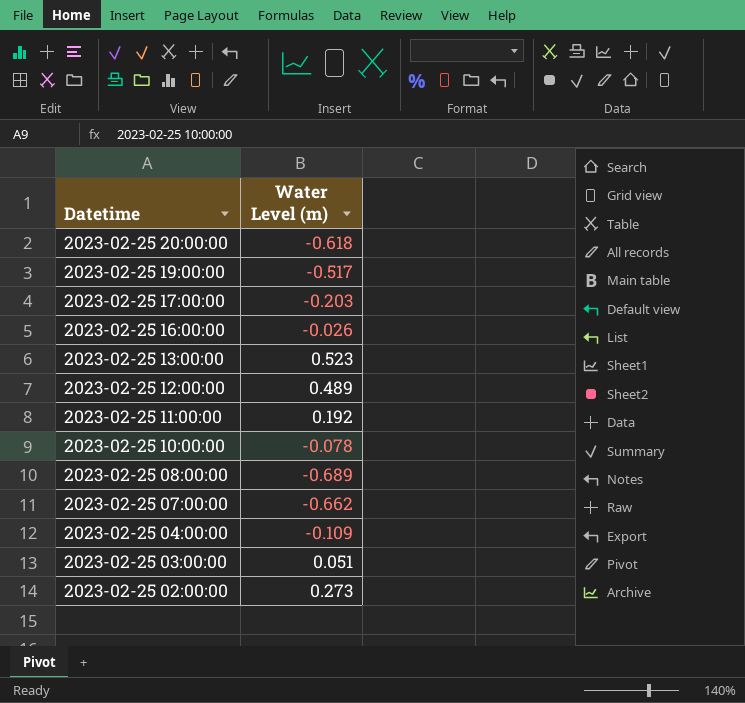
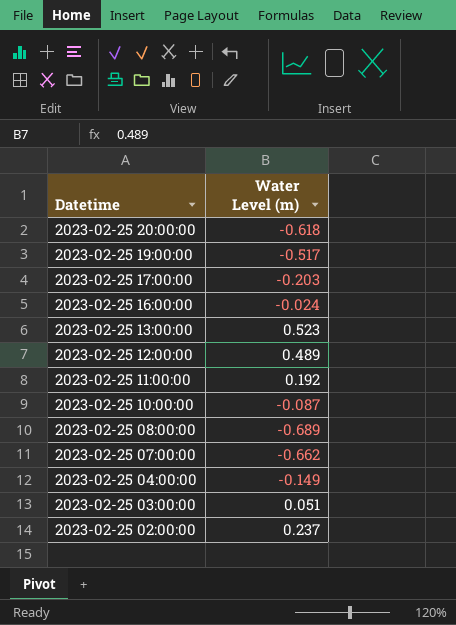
2023-02-25 16:00:00 | Water Level (m): -0.026 -> -0.024
2023-02-25 10:00:00 | Water Level (m): -0.078 -> -0.087
2023-02-25 04:00:00 | Water Level (m): -0.109 -> -0.149
2023-02-25 02:00:00 | Water Level (m): 0.273 -> 0.237

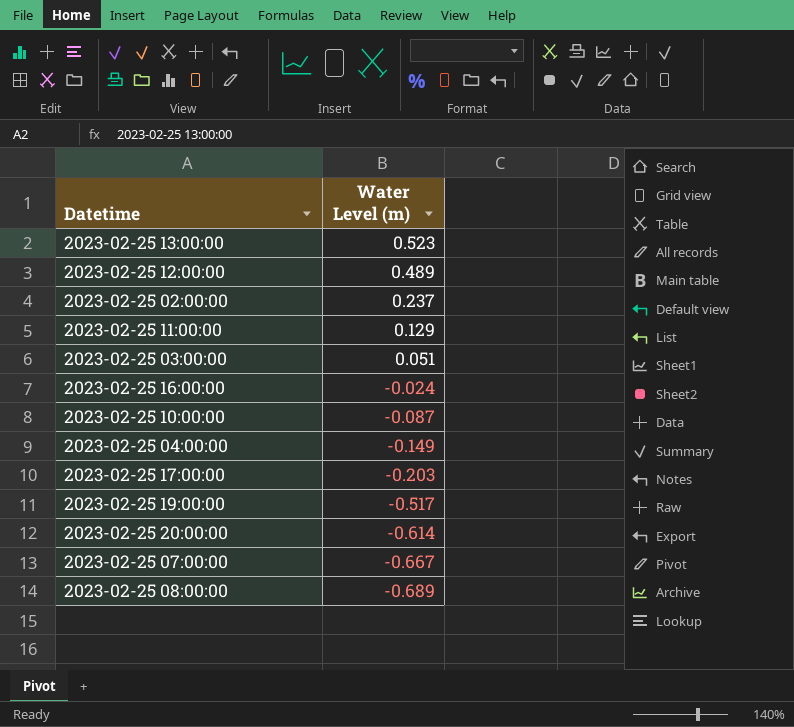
row order: Datetime descending -> Water Level (m) descending
2023-02-25 11:00:00 | Water Level (m): 0.192 -> 0.129
2023-02-25 20:00:00 | Water Level (m): -0.618 -> -0.614
2023-02-25 07:00:00 | Water Level (m): -0.662 -> -0.667

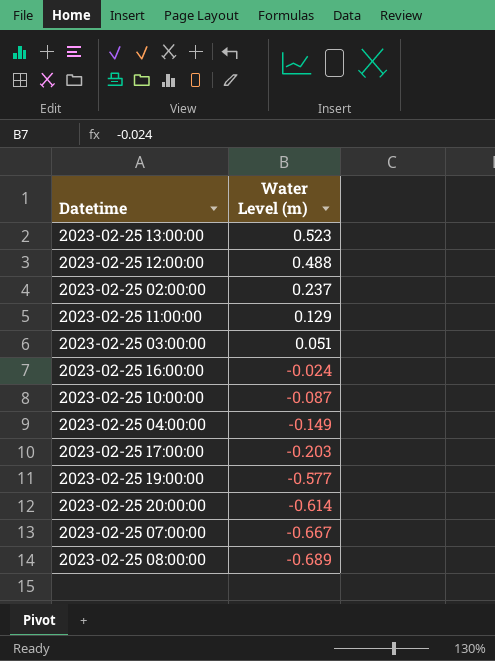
2023-02-25 12:00:00 | Water Level (m): 0.489 -> 0.488
2023-02-25 19:00:00 | Water Level (m): -0.517 -> -0.577

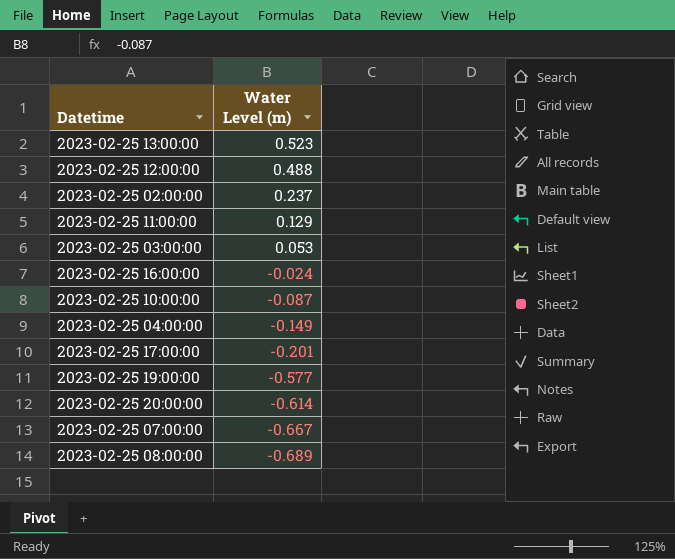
2023-02-25 03:00:00 | Water Level (m): 0.051 -> 0.053
2023-02-25 17:00:00 | Water Level (m): -0.203 -> -0.201

